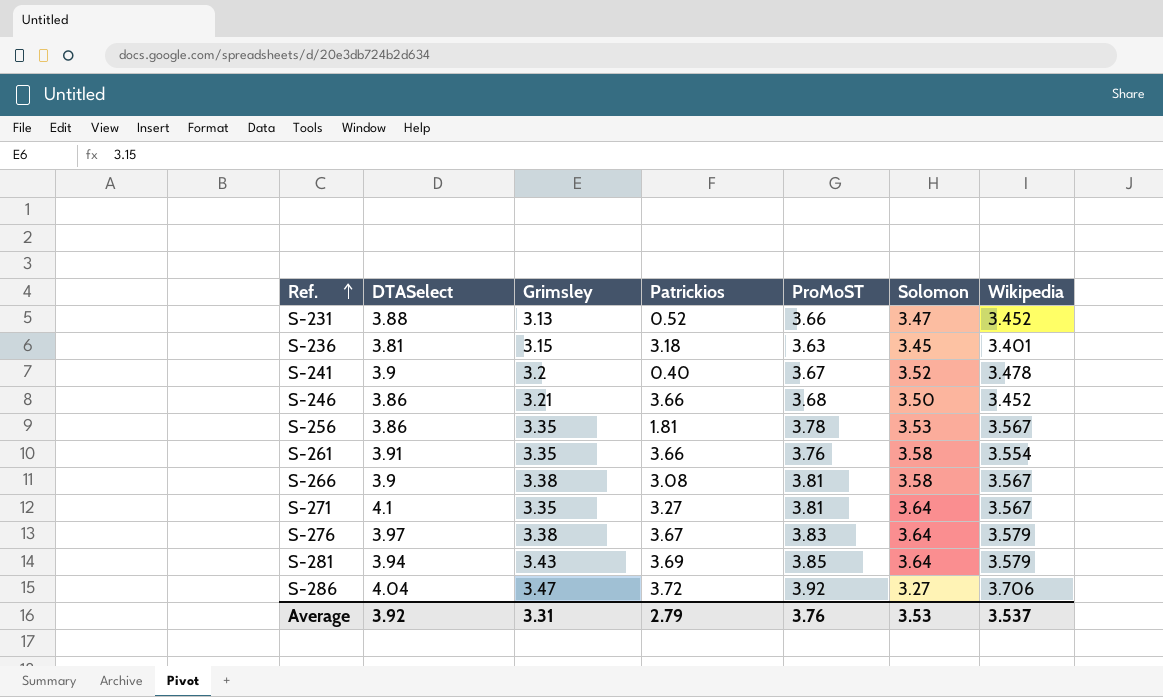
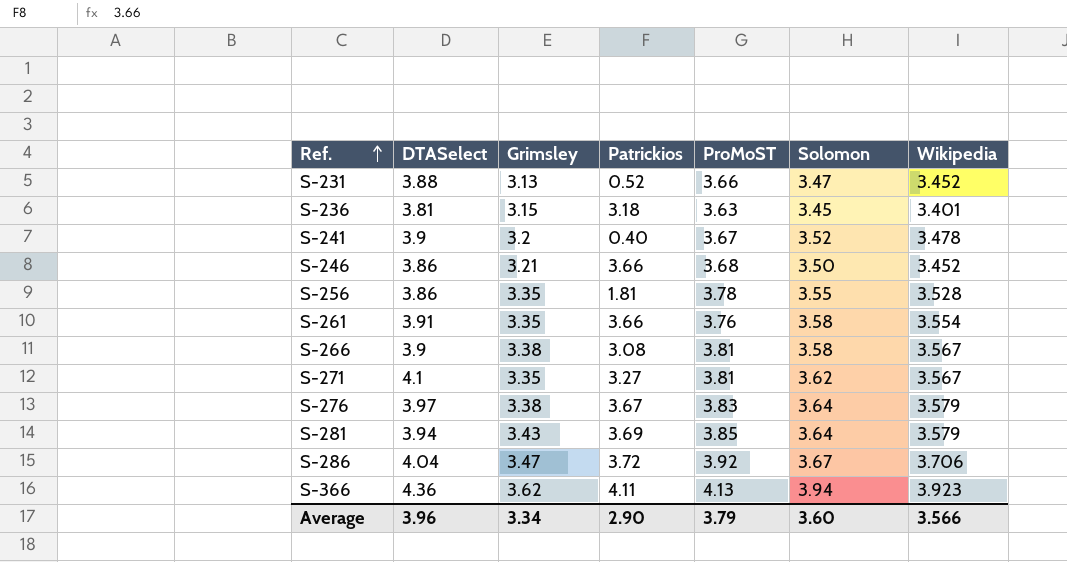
S-256 | Solomon: 3.53 -> 3.55
S-256 | Wikipedia: 3.567 -> 3.528
S-271 | Solomon: 3.64 -> 3.62
S-286 | Solomon: 3.27 -> 3.67
row S-366: none -> 4.36 | 3.62 | 4.11 | 4.13 | 3.94 | 3.923
Average | DTASelect: 3.92 -> 3.96
Average | Grimsley: 3.31 -> 3.34
Average | Patrickios: 2.79 -> 2.90
Average | ProMoST: 3.76 -> 3.79
Average | Solomon: 3.53 -> 3.60
Average | Wikipedia: 3.537 -> 3.566

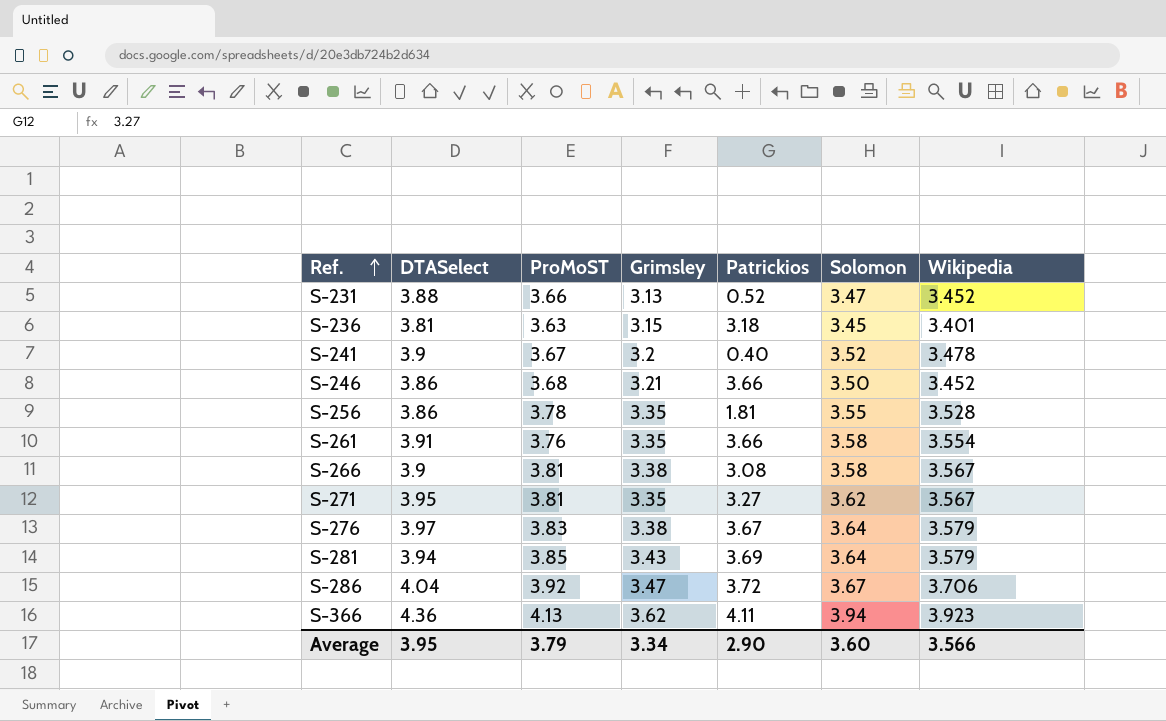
column ProMoST | position: 5 -> 3
S-271 | DTASelect: 4.1 -> 3.95
Average | DTASelect: 3.96 -> 3.95

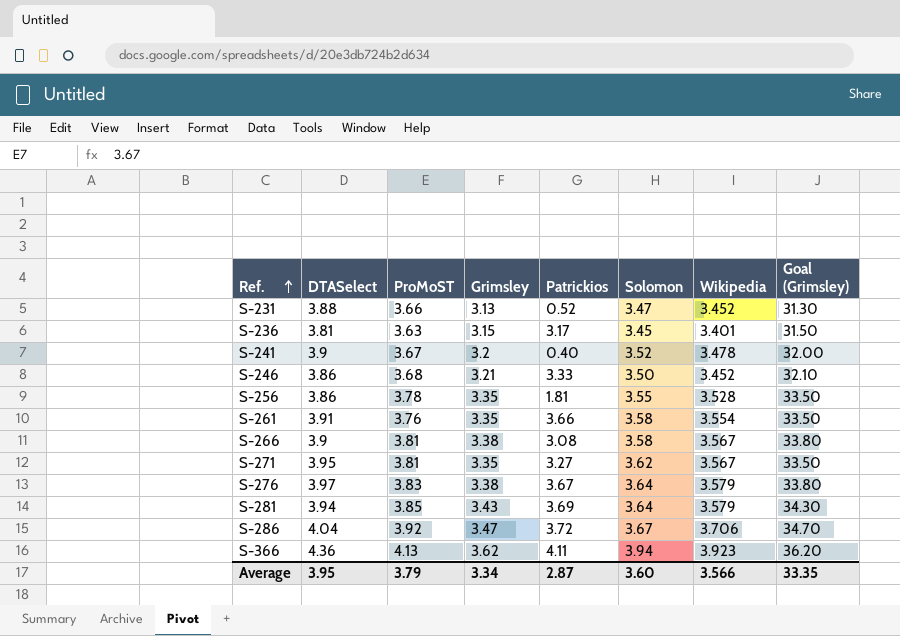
column Goal (Grimsley) | formula: none -> [Grimsley] * 10
S-236 | Patrickios: 3.18 -> 3.17
S-246 | Patrickios: 3.66 -> 3.33
Average | Patrickios: 2.90 -> 2.87

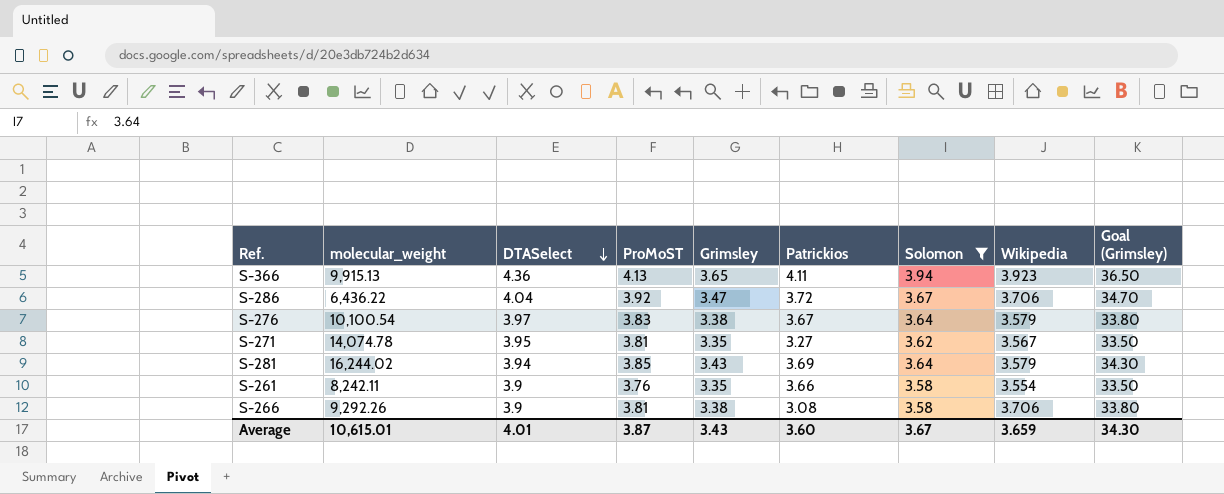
filter: none -> Solomon >= 3.58
row order: Ref. ascending -> DTASelect descending
column molecular_weight | position: none -> 2
S-366 | Grimsley: 3.62 -> 3.65
S-366 | Goal (Grimsley): 36.20 -> 36.50
S-261 | DTASelect: 3.91 -> 3.9
S-266 | Wikipedia: 3.567 -> 3.706
Average | DTASelect: 3.95 -> 4.01
Average | ProMoST: 3.79 -> 3.87
Average | Grimsley: 3.34 -> 3.43
Average | Patrickios: 2.87 -> 3.60
Average | Solomon: 3.60 -> 3.67
Average | Wikipedia: 3.566 -> 3.659
Average | Goal (Grimsley): 33.35 -> 34.30

